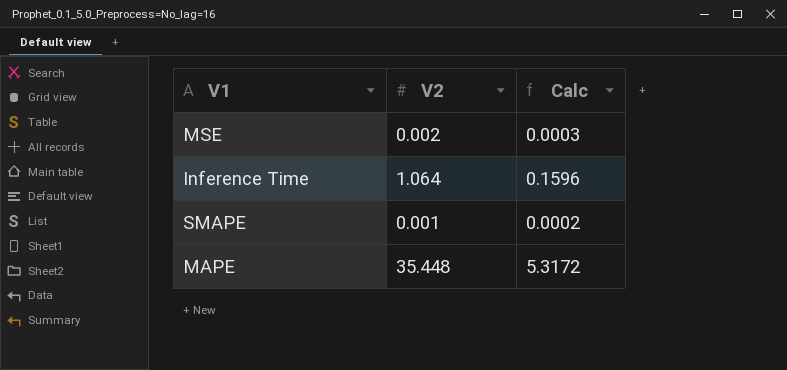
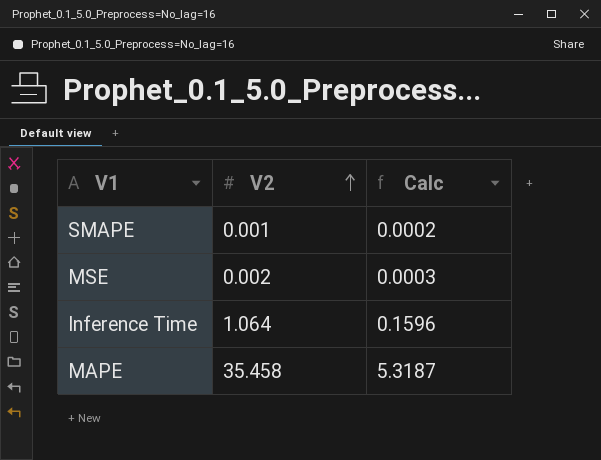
row order: none -> V2 ascending
MAPE | V2: 35.448 -> 35.458
MAPE | Calc: 5.3172 -> 5.3187

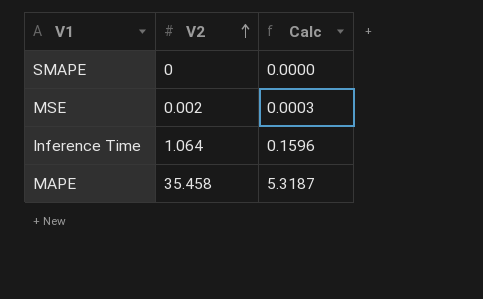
SMAPE | V2: 0.001 -> 0
SMAPE | Calc: 0.0002 -> 0.0000

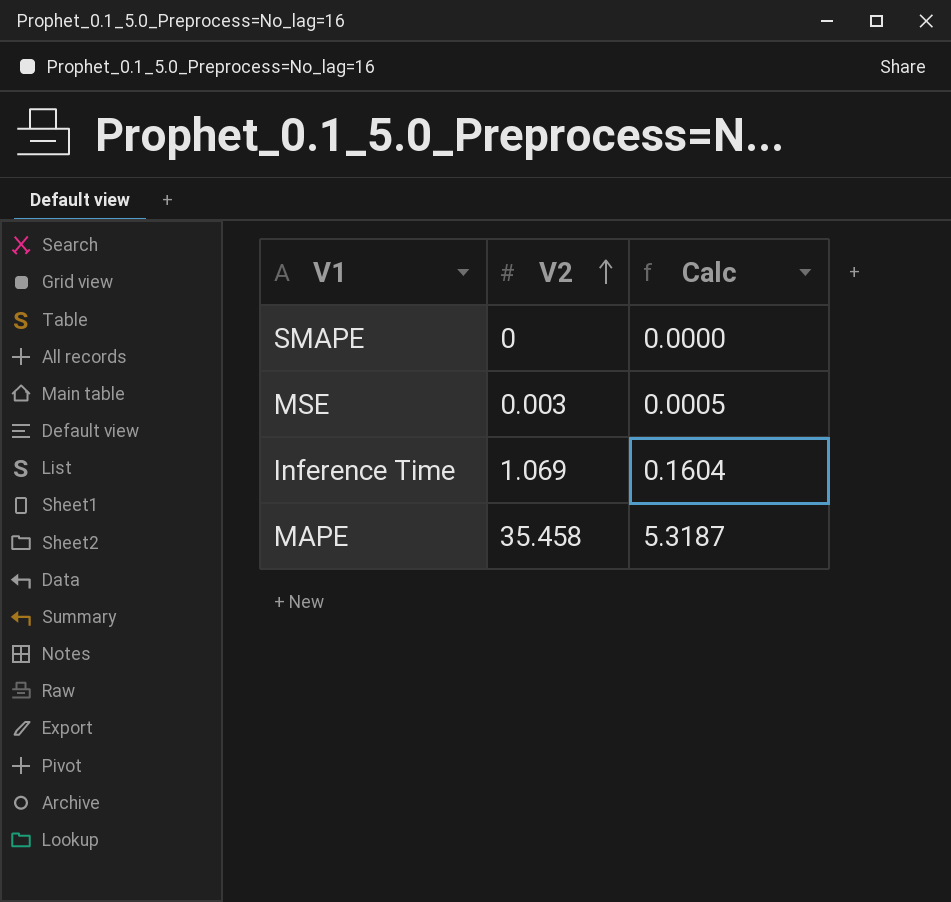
MSE | V2: 0.002 -> 0.003
MSE | Calc: 0.0003 -> 0.0005
Inference Time | V2: 1.064 -> 1.069
Inference Time | Calc: 0.1596 -> 0.1604

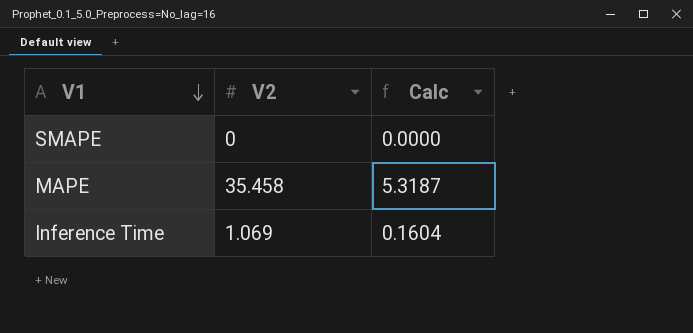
row order: V2 ascending -> V1 descending
row MSE: 0.003 | 0.0005 -> none

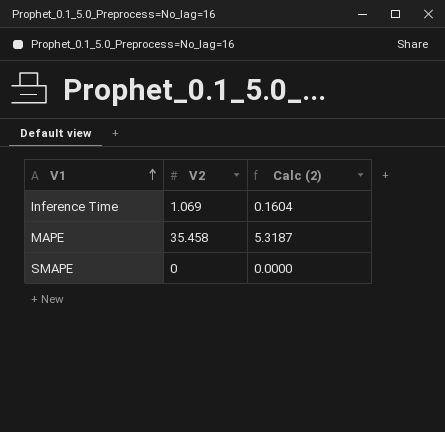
row order: V1 descending -> V1 ascending
column name: Calc -> Calc (2)

